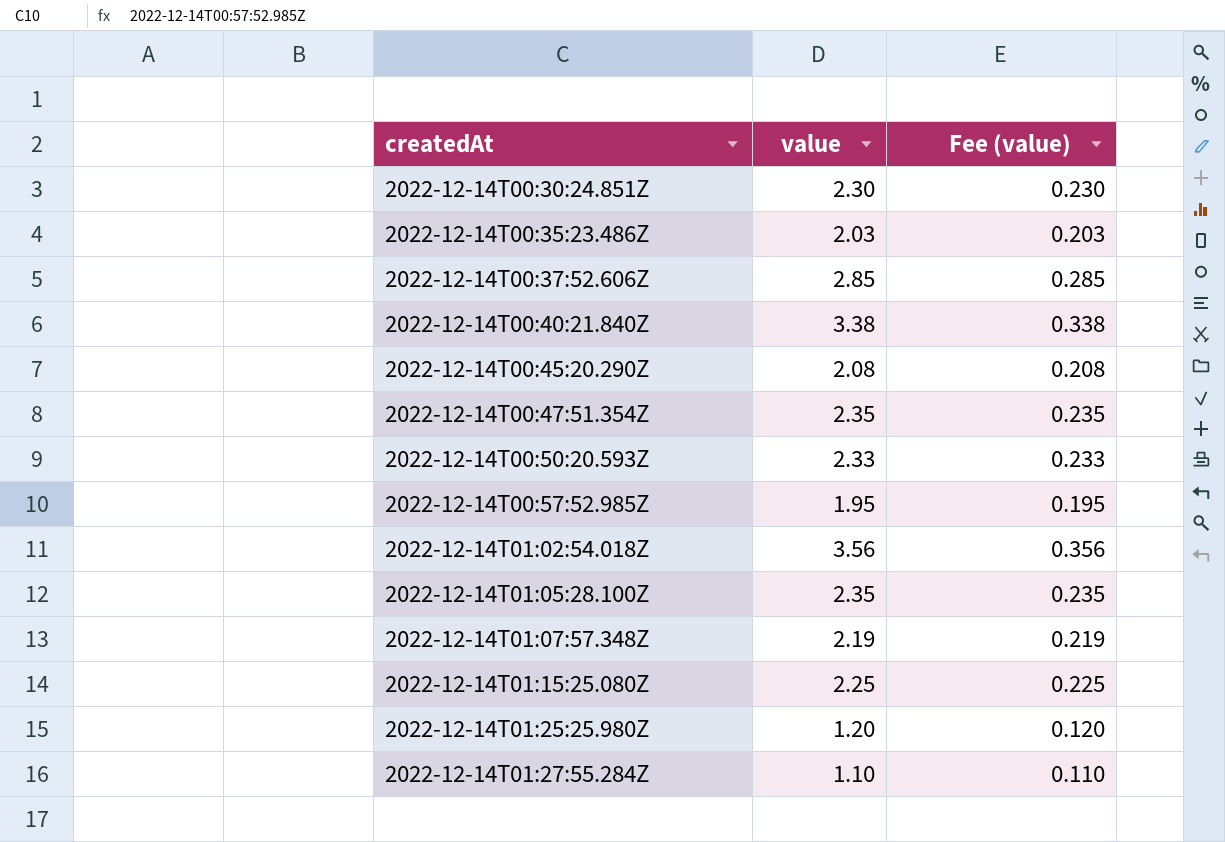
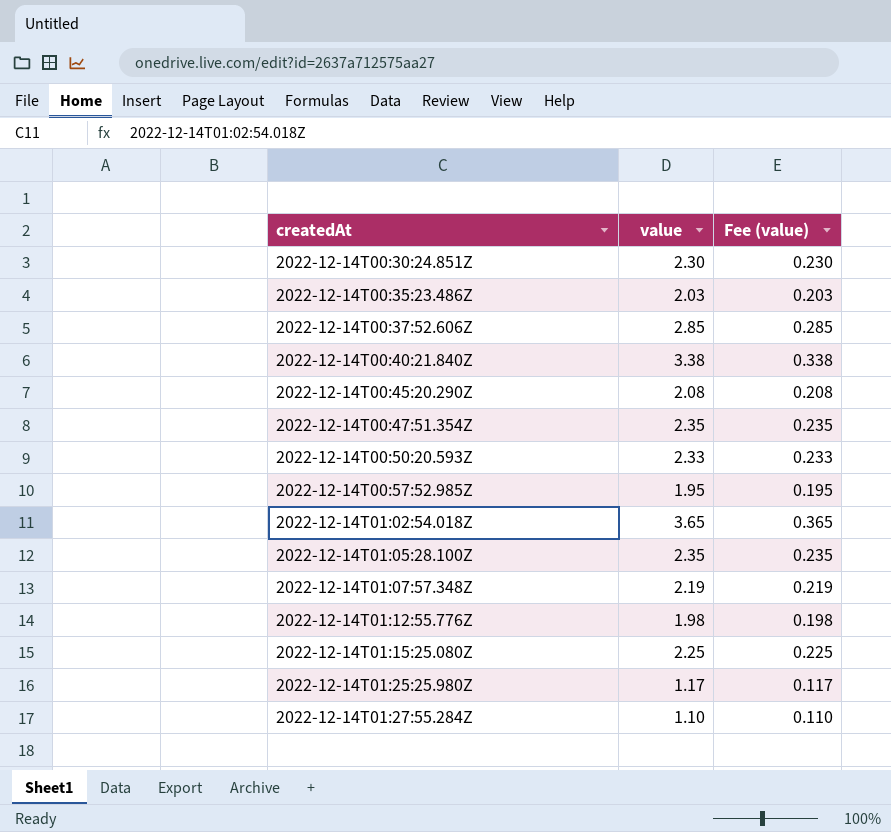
2022-12-14T01:02:54.018Z | value: 3.56 -> 3.65
2022-12-14T01:02:54.018Z | Fee (value): 0.356 -> 0.365
row 2022-12-14T01:12:55.776Z: none -> 1.98 | 0.198
2022-12-14T01:25:25.980Z | value: 1.20 -> 1.17
2022-12-14T01:25:25.980Z | Fee (value): 0.120 -> 0.117

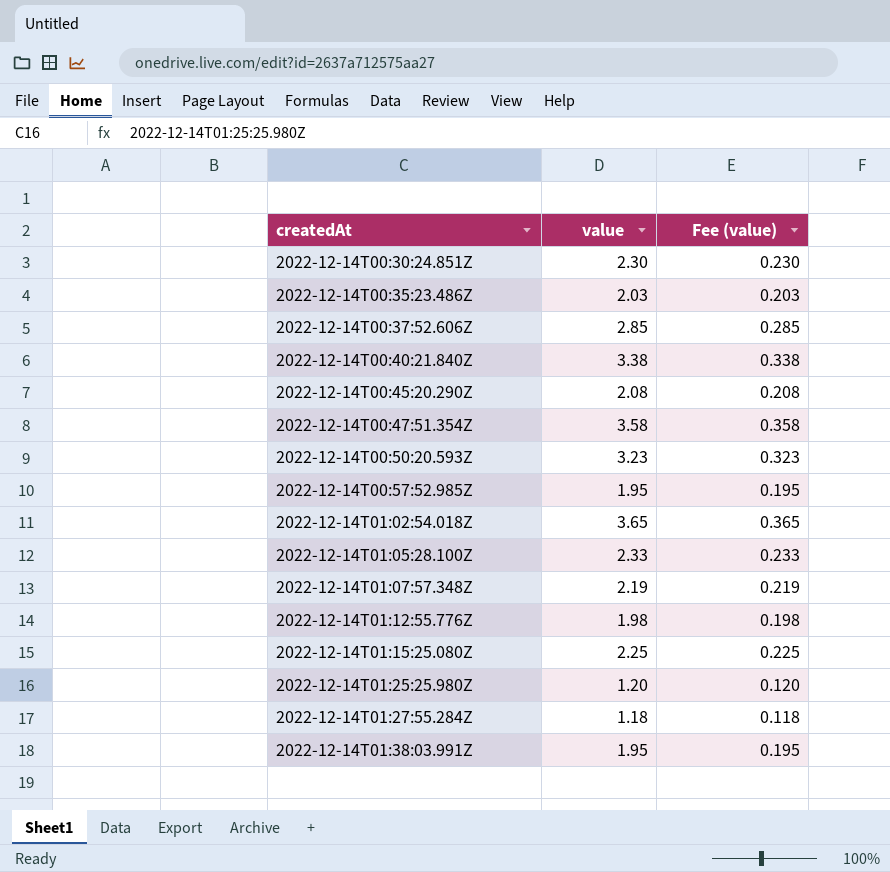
2022-12-14T00:47:51.354Z | value: 2.35 -> 3.58
2022-12-14T00:47:51.354Z | Fee (value): 0.235 -> 0.358
2022-12-14T00:50:20.593Z | value: 2.33 -> 3.23
2022-12-14T00:50:20.593Z | Fee (value): 0.233 -> 0.323
2022-12-14T01:05:28.100Z | value: 2.35 -> 2.33
2022-12-14T01:05:28.100Z | Fee (value): 0.235 -> 0.233
2022-12-14T01:25:25.980Z | value: 1.17 -> 1.20
2022-12-14T01:25:25.980Z | Fee (value): 0.117 -> 0.120
2022-12-14T01:27:55.284Z | value: 1.10 -> 1.18
2022-12-14T01:27:55.284Z | Fee (value): 0.110 -> 0.118
row 2022-12-14T01:38:03.991Z: none -> 1.95 | 0.195

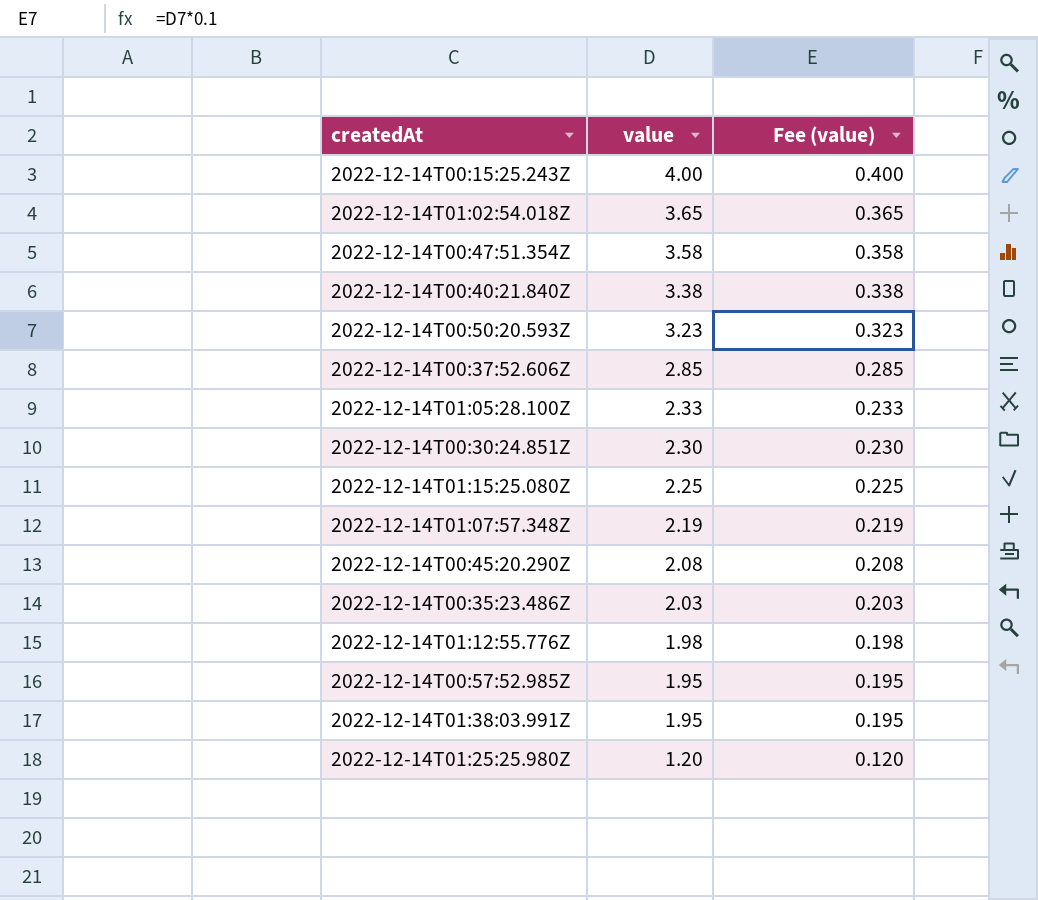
row order: createdAt ascending -> value descending
row 2022-12-14T01:27:55.284Z: 1.18 | 0.118 -> none
row 2022-12-14T00:15:25.243Z: none -> 4.00 | 0.400

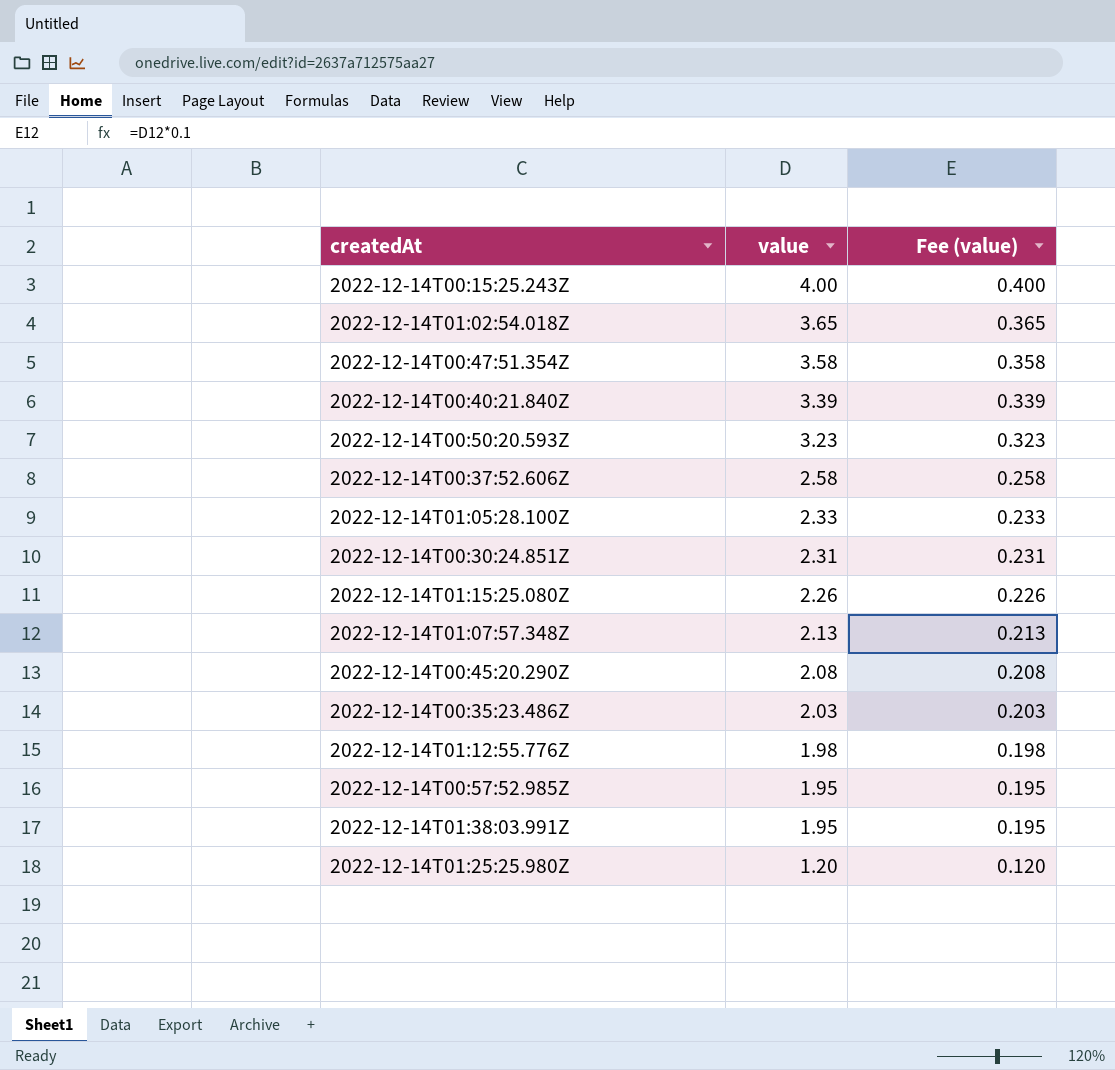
2022-12-14T00:40:21.840Z | value: 3.38 -> 3.39
2022-12-14T00:40:21.840Z | Fee (value): 0.338 -> 0.339
2022-12-14T00:37:52.606Z | value: 2.85 -> 2.58
2022-12-14T00:37:52.606Z | Fee (value): 0.285 -> 0.258
2022-12-14T00:30:24.851Z | value: 2.30 -> 2.31
2022-12-14T00:30:24.851Z | Fee (value): 0.230 -> 0.231
2022-12-14T01:15:25.080Z | value: 2.25 -> 2.26
2022-12-14T01:15:25.080Z | Fee (value): 0.225 -> 0.226
2022-12-14T01:07:57.348Z | value: 2.19 -> 2.13
2022-12-14T01:07:57.348Z | Fee (value): 0.219 -> 0.213

